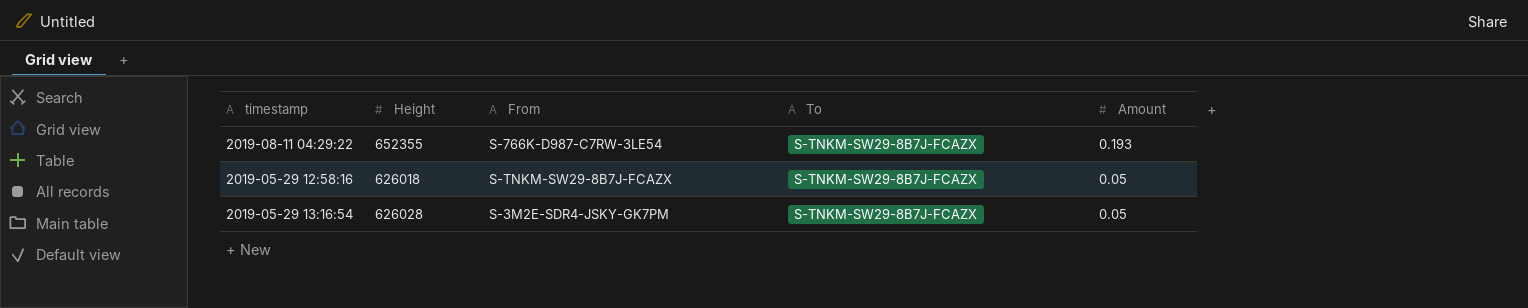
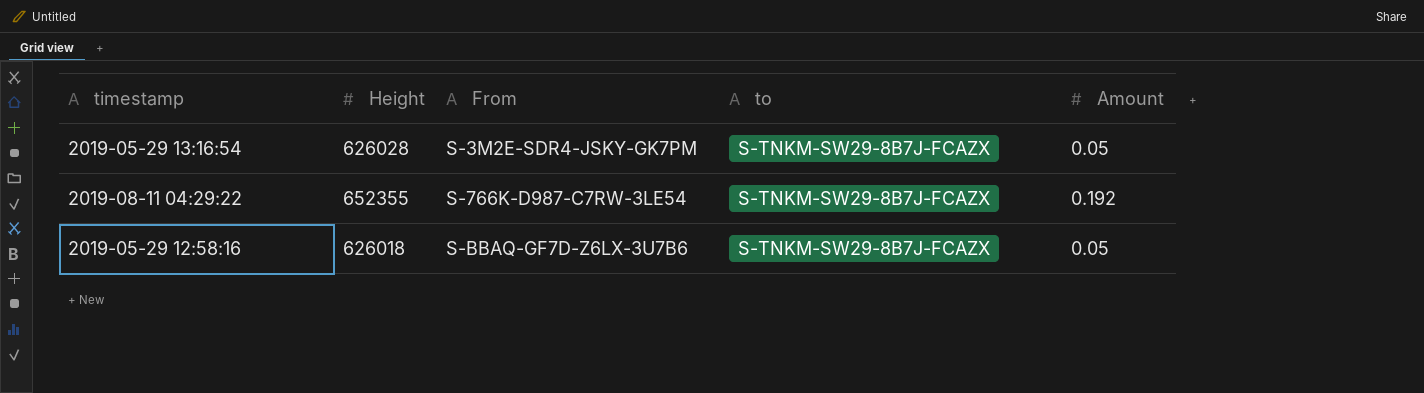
row order: Amount descending -> From ascending
column name: To -> to
2019-08-11 04:29:22 | Amount: 0.193 -> 0.192
2019-05-29 12:58:16 | From: S-TNKM-SW29-8B7J-FCAZX -> S-BBAQ-GF7D-Z6LX-3U7B6

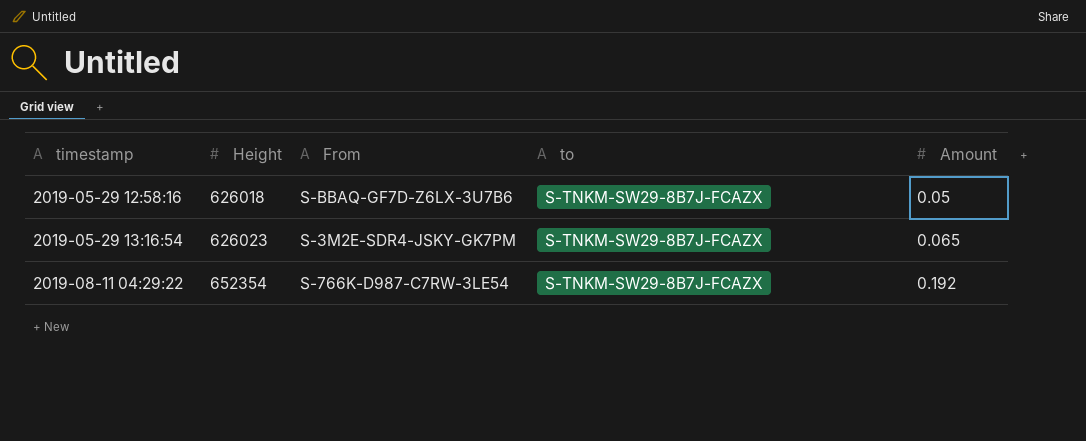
row order: From ascending -> timestamp ascending
2019-05-29 13:16:54 | Height: 626028 -> 626023
2019-05-29 13:16:54 | Amount: 0.05 -> 0.065
2019-08-11 04:29:22 | Height: 652355 -> 652354

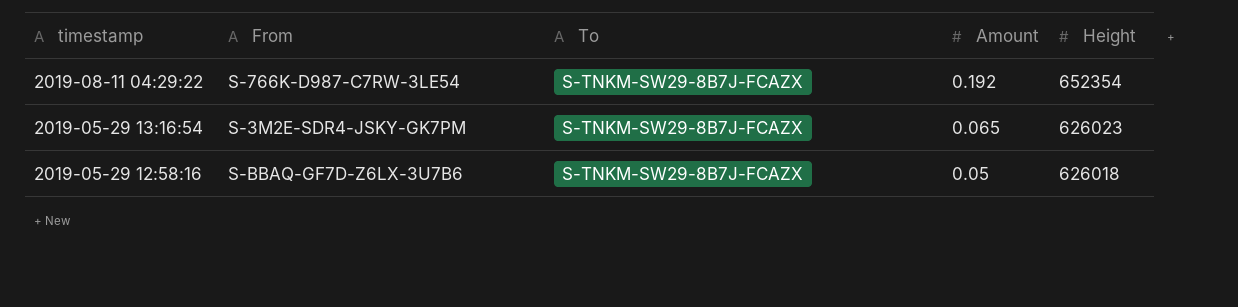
row order: timestamp ascending -> timestamp descending
column name: to -> To
column Height | position: 2 -> 5

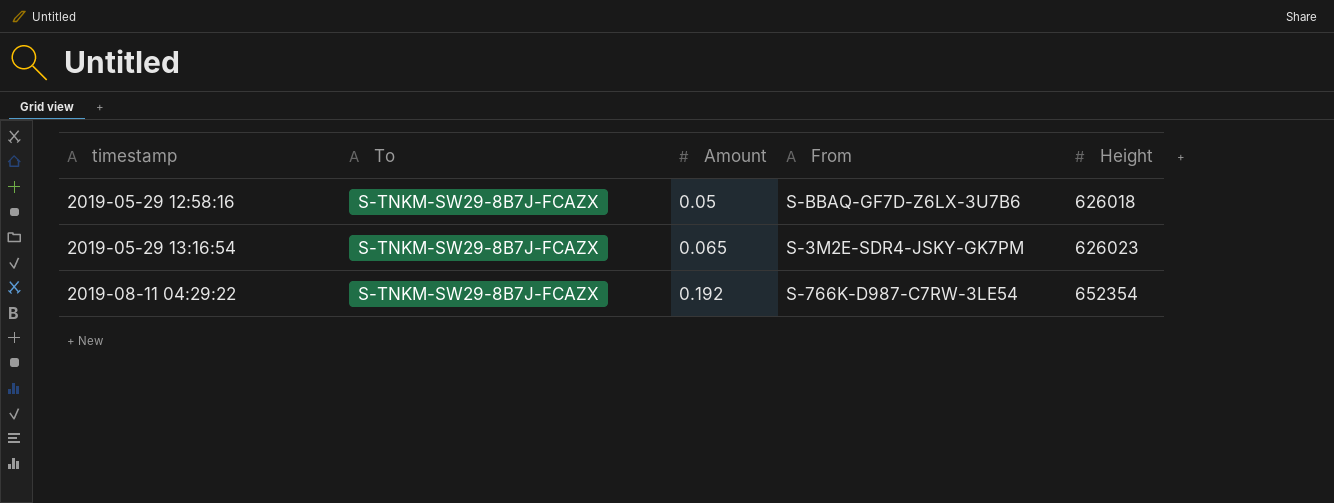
row order: timestamp descending -> timestamp ascending
column From | position: 2 -> 4

